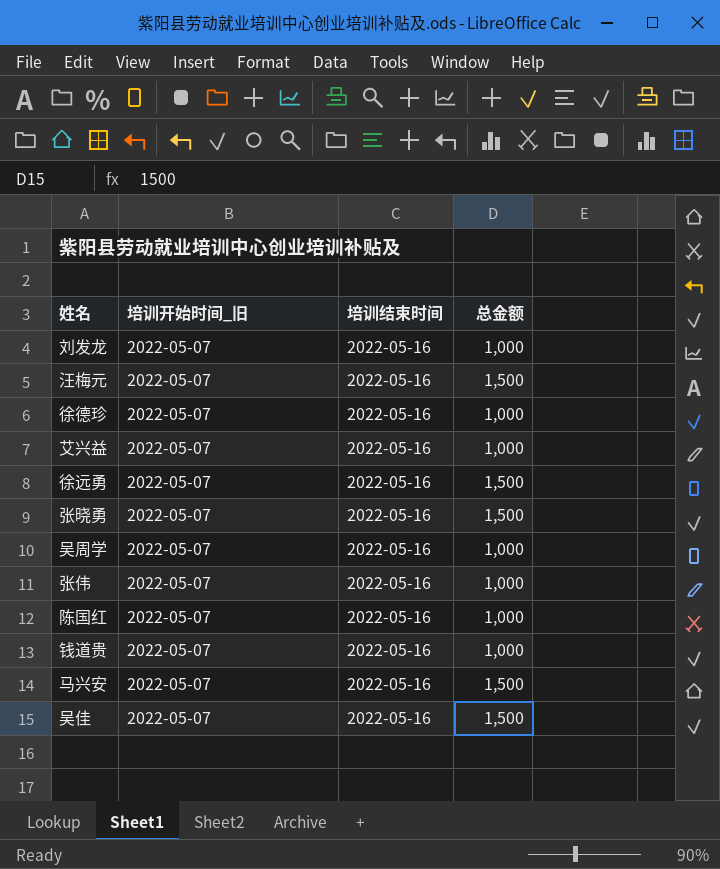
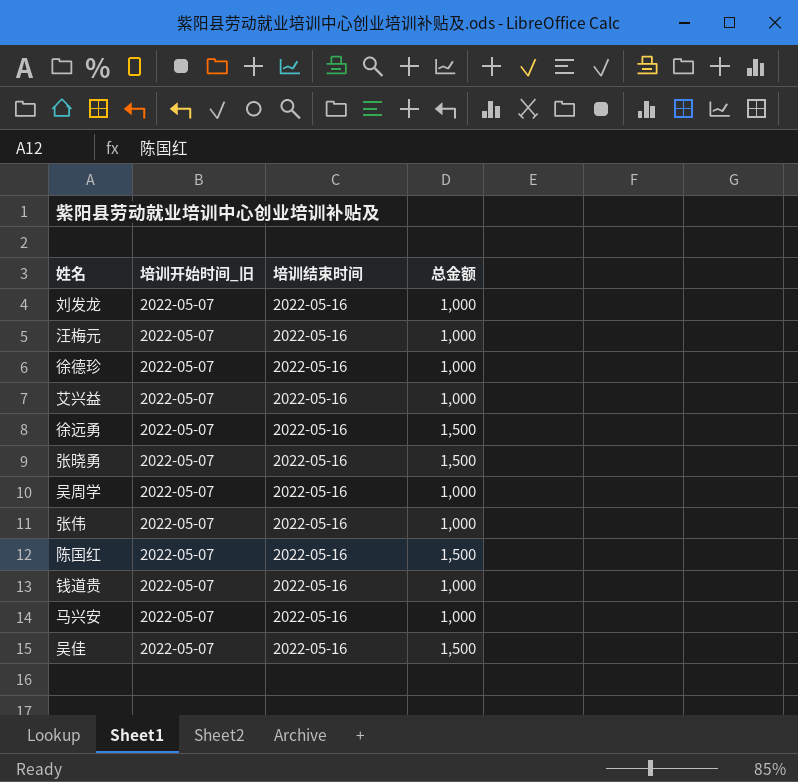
汪梅元 | 总金额: 1,500 -> 1,000
陈国红 | 总金额: 1,000 -> 1,500
马兴安 | 总金额: 1,500 -> 1,000

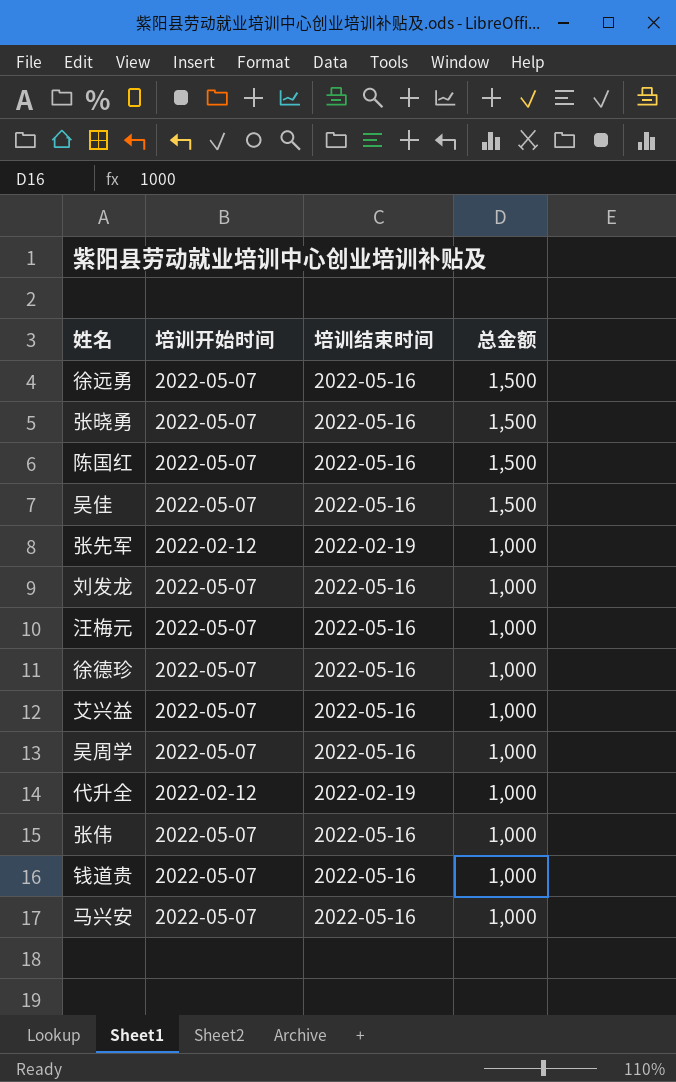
row order: none -> 总金额 descending
column name: 培训开始时间_旧 -> 培训开始时间
row 张先军: none -> 2022-02-12 | 2022-02-19 | 1,000
row 代升全: none -> 2022-02-12 | 2022-02-19 | 1,000

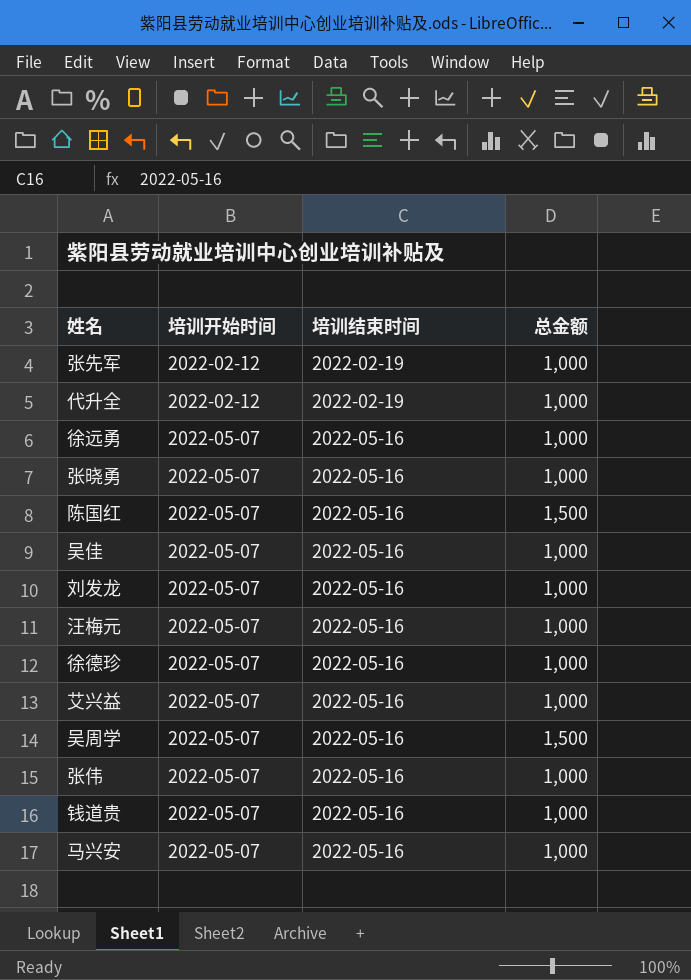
row order: 总金额 descending -> 培训开始时间 ascending
徐远勇 | 总金额: 1,500 -> 1,000
张晓勇 | 总金额: 1,500 -> 1,000
吴佳 | 总金额: 1,500 -> 1,000
吴周学 | 总金额: 1,000 -> 1,500

